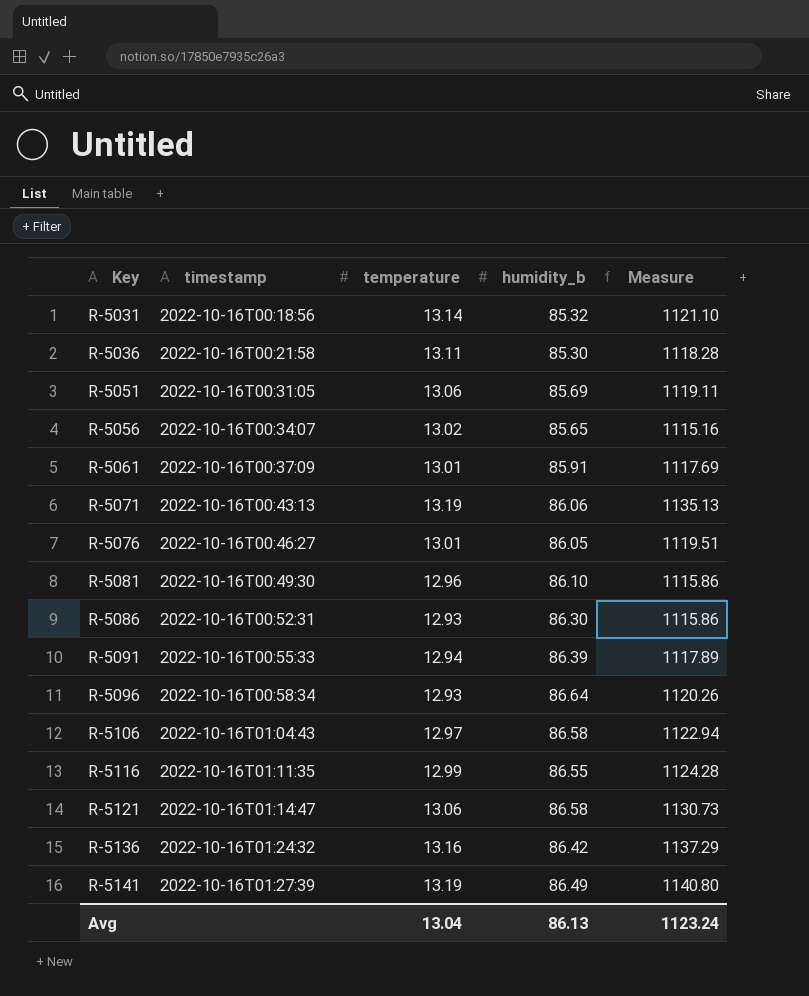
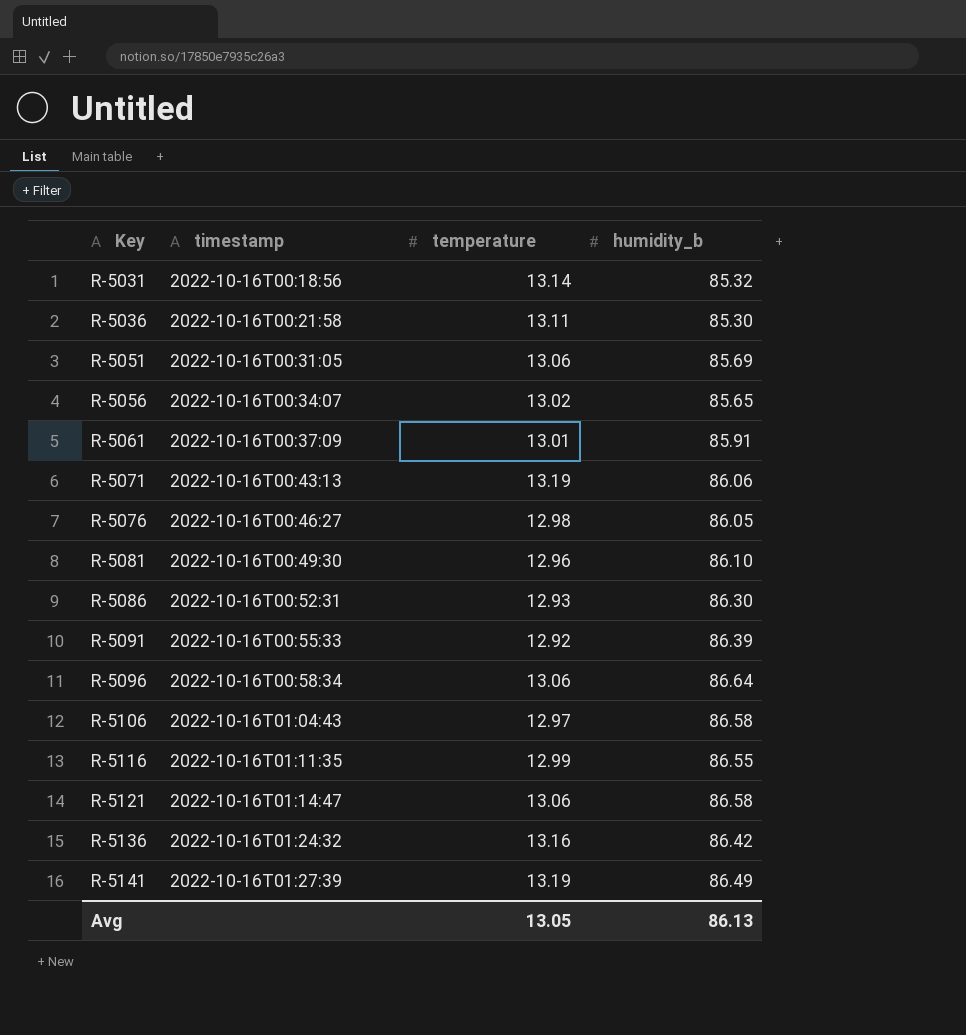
column Measure | formula: [temperature] * [humidity_b] -> none
R-5076 | temperature: 13.01 -> 12.98
R-5091 | temperature: 12.94 -> 12.92
R-5096 | temperature: 12.93 -> 13.06
Avg | temperature: 13.04 -> 13.05

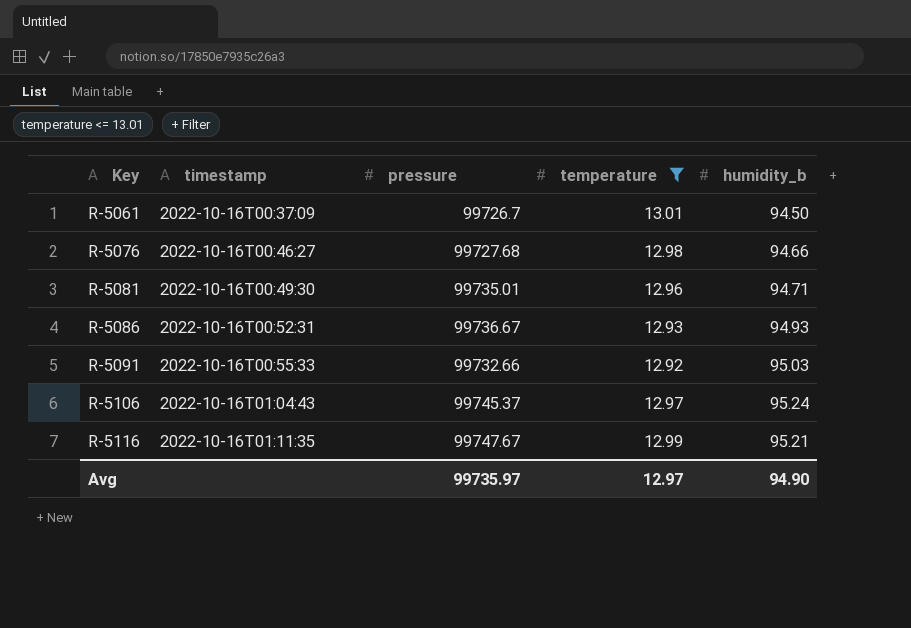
filter: none -> temperature <= 13.01
column pressure | position: none -> 3
R-5061 | humidity_b: 85.91 -> 94.50
R-5076 | humidity_b: 86.05 -> 94.66
R-5081 | humidity_b: 86.10 -> 94.71
R-5086 | humidity_b: 86.30 -> 94.93
R-5091 | humidity_b: 86.39 -> 95.03
R-5106 | humidity_b: 86.58 -> 95.24
R-5116 | humidity_b: 86.55 -> 95.21
Avg | temperature: 13.05 -> 12.97
Avg | humidity_b: 86.13 -> 94.90

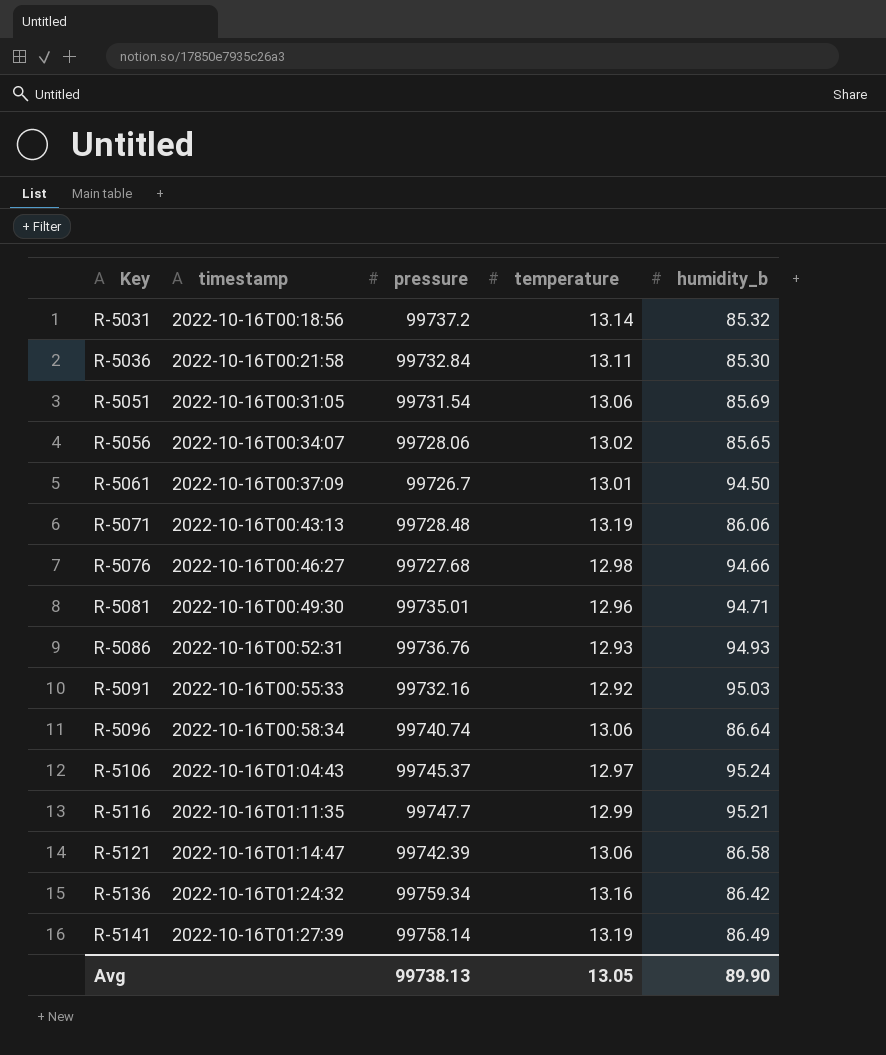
filter: temperature <= 13.01 -> none
R-5086 | pressure: 99736.67 -> 99736.76
R-5091 | pressure: 99732.66 -> 99732.16
R-5116 | pressure: 99747.67 -> 99747.7
Avg | pressure: 99735.97 -> 99738.13
Avg | temperature: 12.97 -> 13.05
Avg | humidity_b: 94.90 -> 89.90

